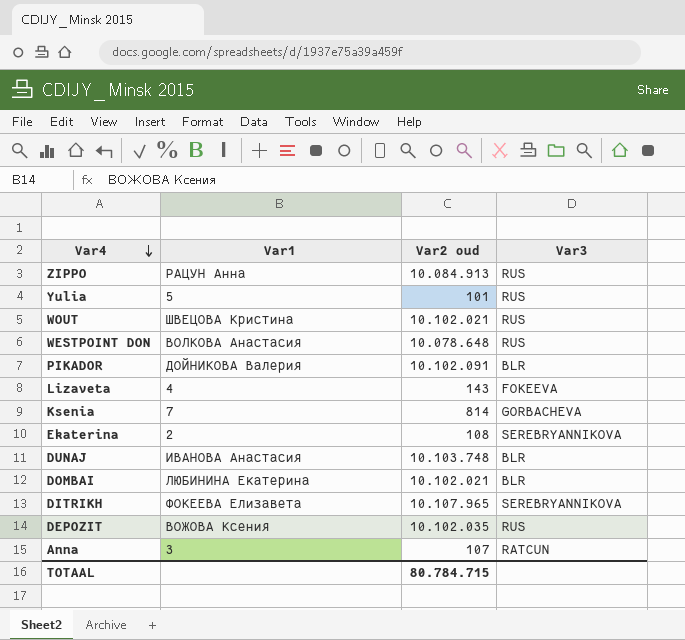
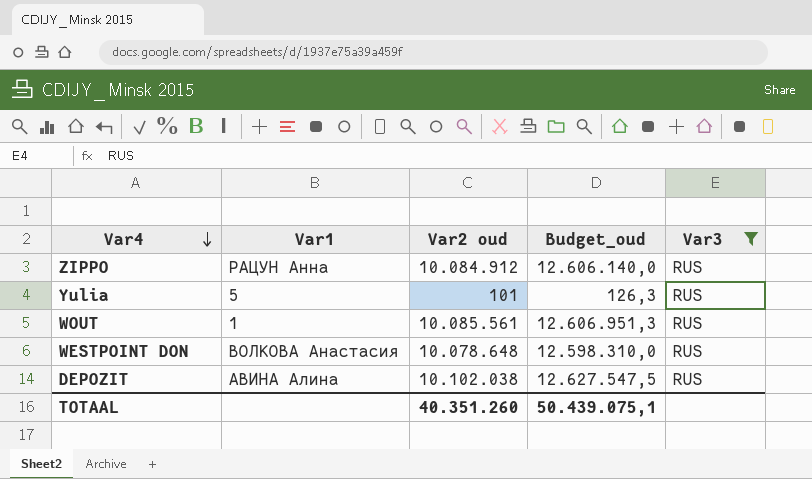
filter: none -> Var3 = RUS
column Budget_oud | formula: none -> [Var2 oud] * 1,25
ZIPPO | Var2 oud: 10.084.913 -> 10.084.912
WOUT | Var1: ШВЕЦОВА Кристина -> 1
WOUT | Var2 oud: 10.102.021 -> 10.085.561
DEPOZIT | Var1: ВОЖОВА Ксения -> АВИНА Алина
DEPOZIT | Var2 oud: 10.102.035 -> 10.102.038
TOTAAL | Var2 oud: 80.784.715 -> 40.351.260

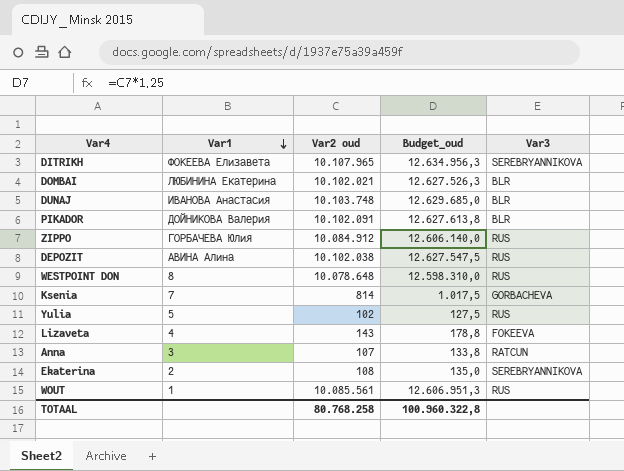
filter: Var3 = RUS -> none
row order: Var4 descending -> Var1 descending
ZIPPO | Var1: РАЦУН Анна -> ГОРБАЧЕВА Юлия
WESTPOINT DON | Var1: ВОЛКОВА Анастасия -> 8
Yulia | Var2 oud: 101 -> 102
Yulia | Budget_oud: 126,3 -> 127,5
TOTAAL | Var2 oud: 40.351.260 -> 80.768.258
TOTAAL | Budget_oud: 50.439.075,1 -> 100.960.322,8

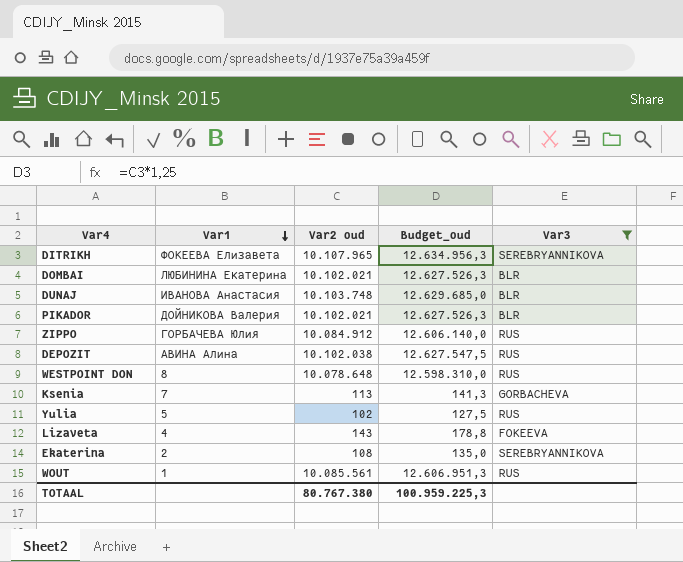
filter: none -> Var3 != RATCUN
PIKADOR | Var2 oud: 10.102.091 -> 10.102.021
PIKADOR | Budget_oud: 12.627.613,8 -> 12.627.526,3
Ksenia | Var2 oud: 814 -> 113
Ksenia | Budget_oud: 1.017,5 -> 141,3
TOTAAL | Var2 oud: 80.768.258 -> 80.767.380
TOTAAL | Budget_oud: 100.960.322,8 -> 100.959.225,3

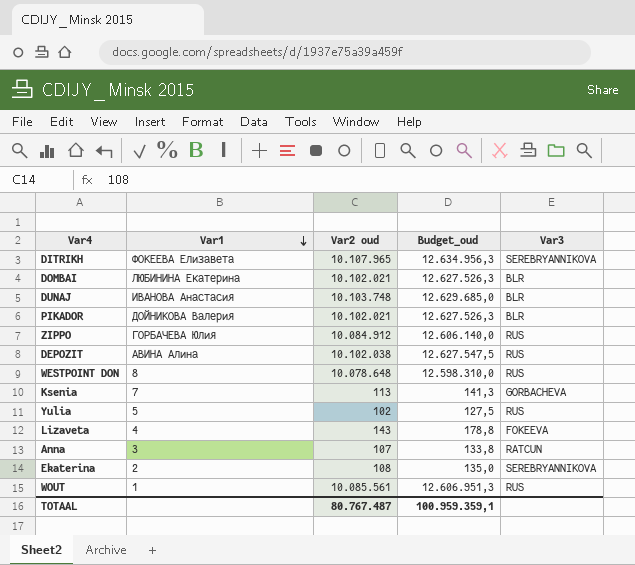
filter: Var3 != RATCUN -> none
TOTAAL | Var2 oud: 80.767.380 -> 80.767.487
TOTAAL | Budget_oud: 100.959.225,3 -> 100.959.359,1

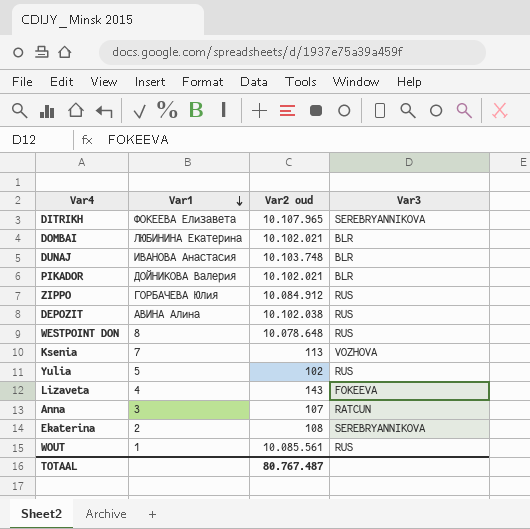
column Budget_oud | formula: [Var2 oud] * 1,25 -> none
Ksenia | Var3: GORBACHEVA -> VOZHOVA

